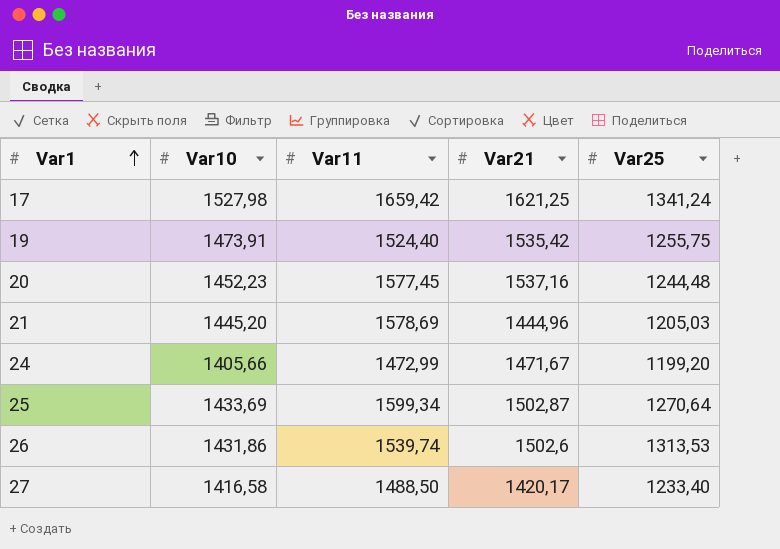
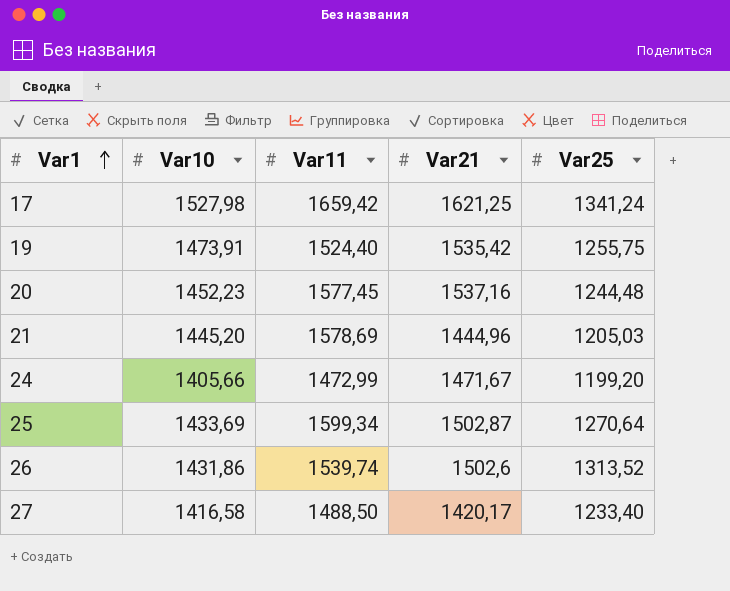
26 | Var25: 1313,53 -> 1313,52

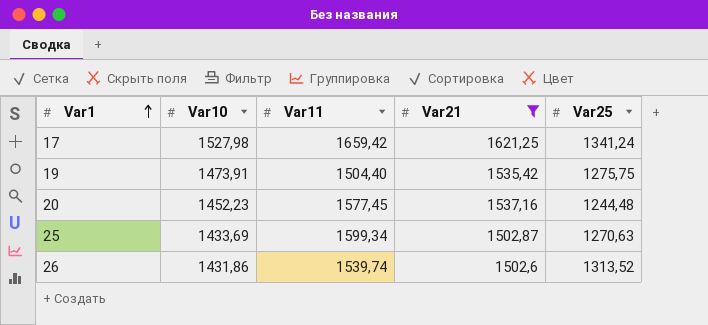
filter: none -> Var21 >= 1502,6
19 | Var11: 1524,40 -> 1504,40
19 | Var25: 1255,75 -> 1275,75
25 | Var25: 1270,64 -> 1270,63

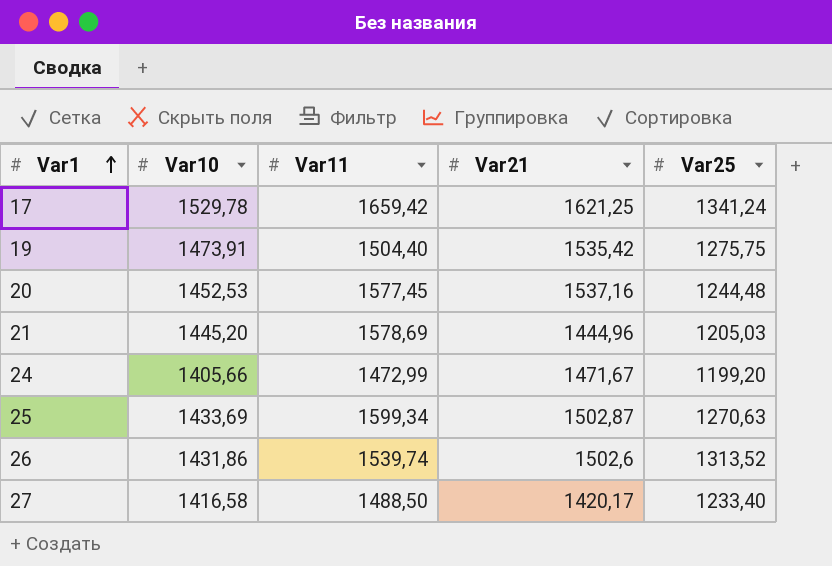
filter: Var21 >= 1502,6 -> none
17 | Var10: 1527,98 -> 1529,78
20 | Var10: 1452,23 -> 1452,53

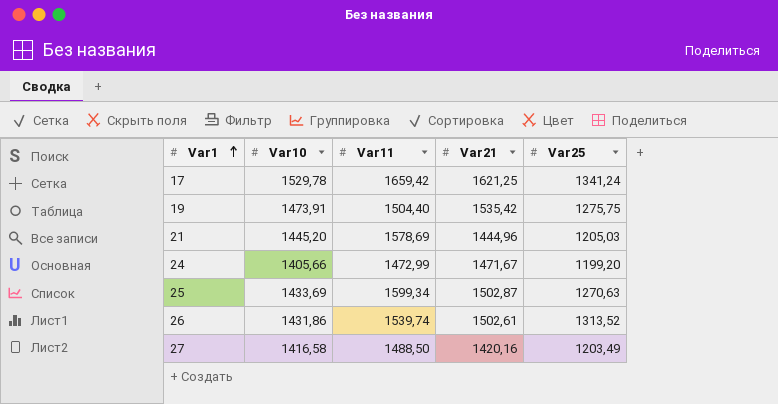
row 20: 1452,53 | 1577,45 | 1537,16 | 1244,48 -> none
26 | Var21: 1502,6 -> 1502,61
27 | Var21: 1420,17 -> 1420,16
27 | Var25: 1233,40 -> 1203,49

